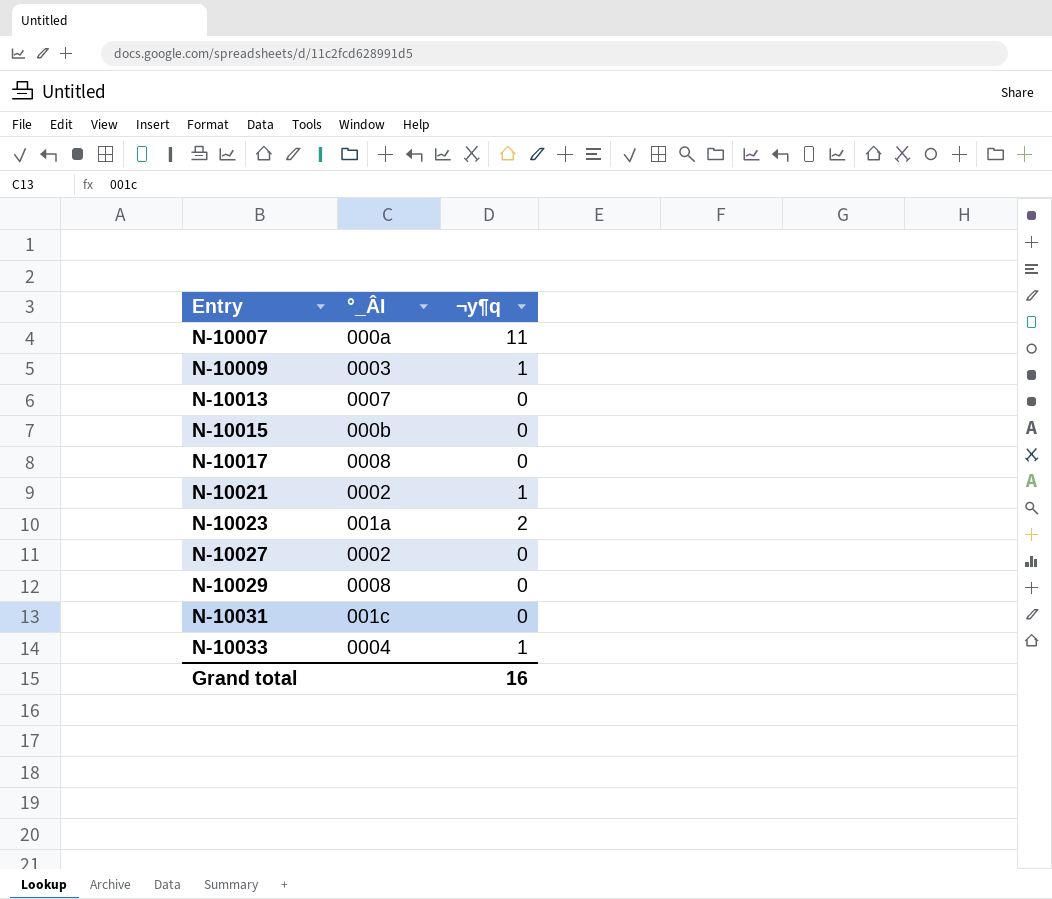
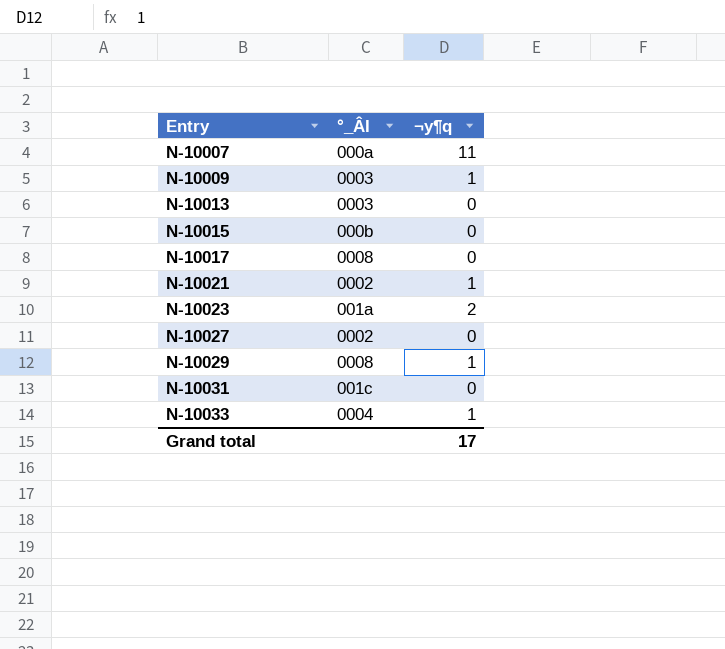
N-10013 | °_ÂI: 0007 -> 0003
N-10029 | ¬y¶q: 0 -> 1
Grand total | ¬y¶q: 16 -> 17

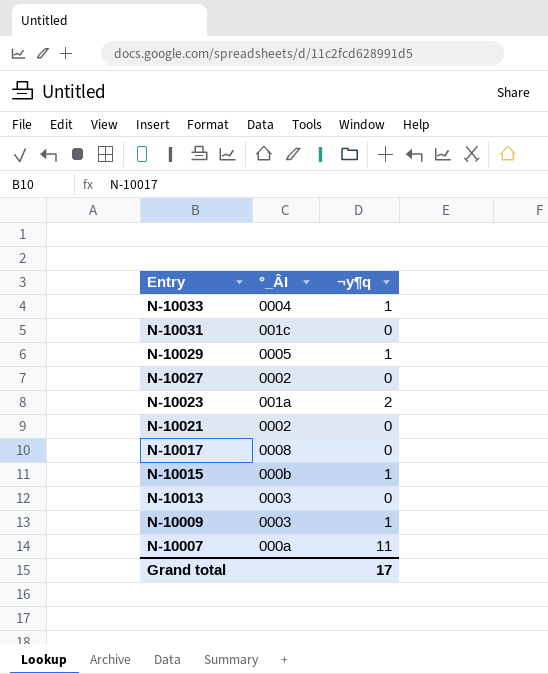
row order: Entry ascending -> Entry descending
N-10029 | °_ÂI: 0008 -> 0005
N-10021 | ¬y¶q: 1 -> 0
N-10015 | ¬y¶q: 0 -> 1

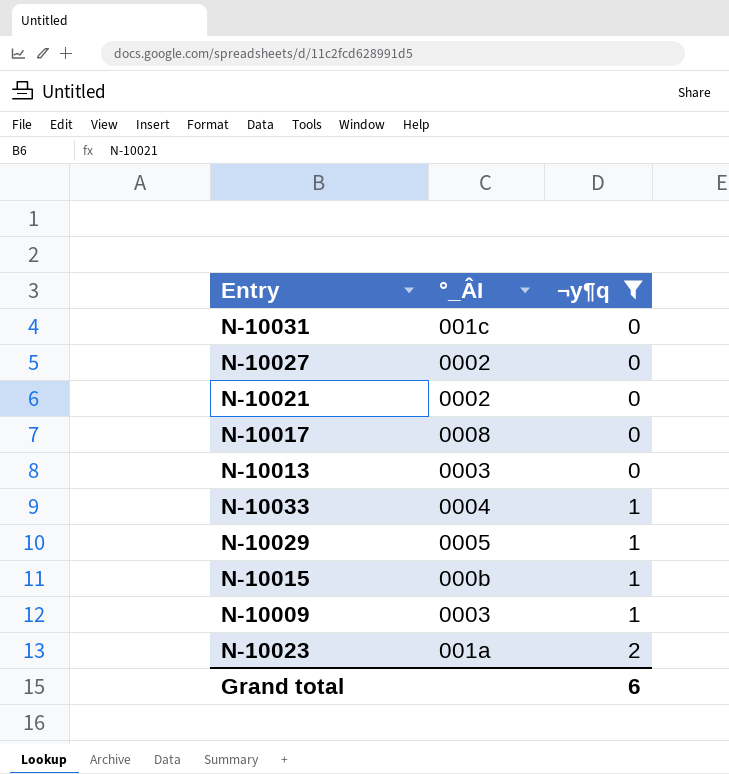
filter: none -> ¬y¶q != 11
row order: Entry descending -> ¬y¶q ascending
Grand total | ¬y¶q: 17 -> 6

